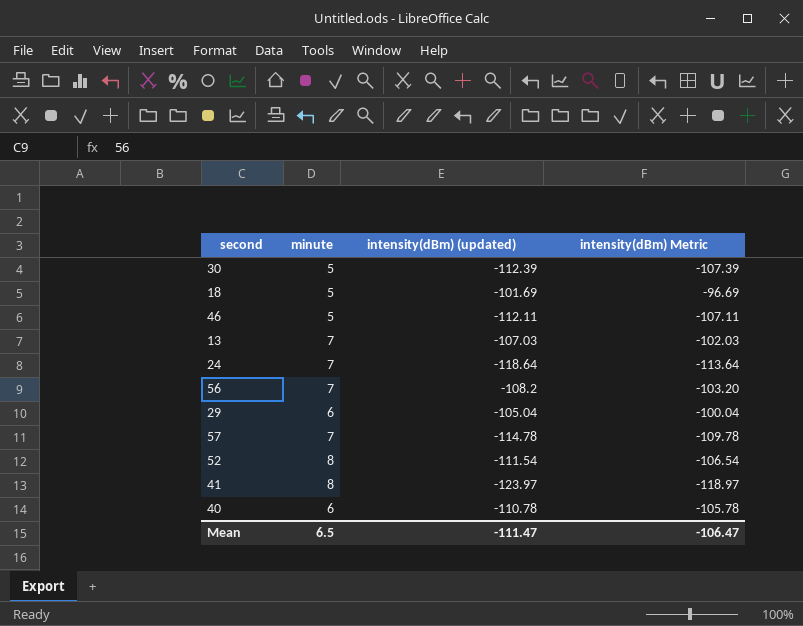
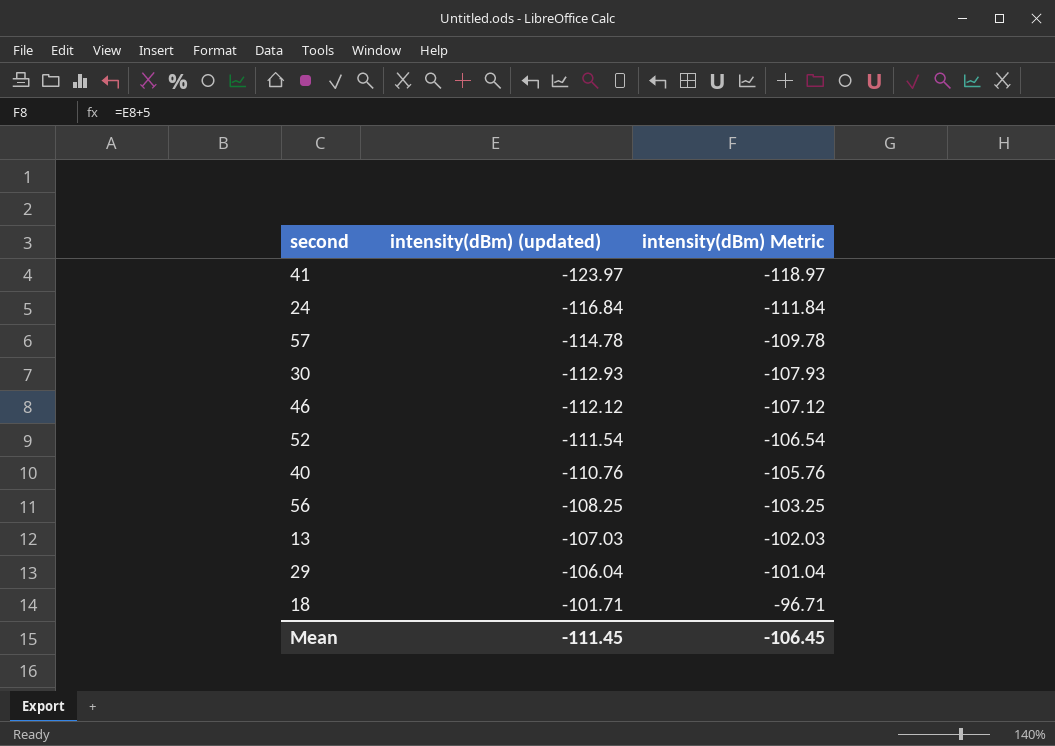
row order: none -> intensity(dBm) (updated) ascending
column minute | position: 2 -> none
24 | intensity(dBm) (updated): -118.64 -> -116.84
24 | intensity(dBm) Metric: -113.64 -> -111.84
30 | intensity(dBm) (updated): -112.39 -> -112.93
30 | intensity(dBm) Metric: -107.39 -> -107.93
46 | intensity(dBm) (updated): -112.11 -> -112.12
46 | intensity(dBm) Metric: -107.11 -> -107.12
40 | intensity(dBm) (updated): -110.78 -> -110.76
40 | intensity(dBm) Metric: -105.78 -> -105.76
56 | intensity(dBm) (updated): -108.2 -> -108.25
56 | intensity(dBm) Metric: -103.20 -> -103.25
29 | intensity(dBm) (updated): -105.04 -> -106.04
29 | intensity(dBm) Metric: -100.04 -> -101.04
18 | intensity(dBm) (updated): -101.69 -> -101.71
18 | intensity(dBm) Metric: -96.69 -> -96.71
Mean | intensity(dBm) (updated): -111.47 -> -111.45
Mean | intensity(dBm) Metric: -106.47 -> -106.45

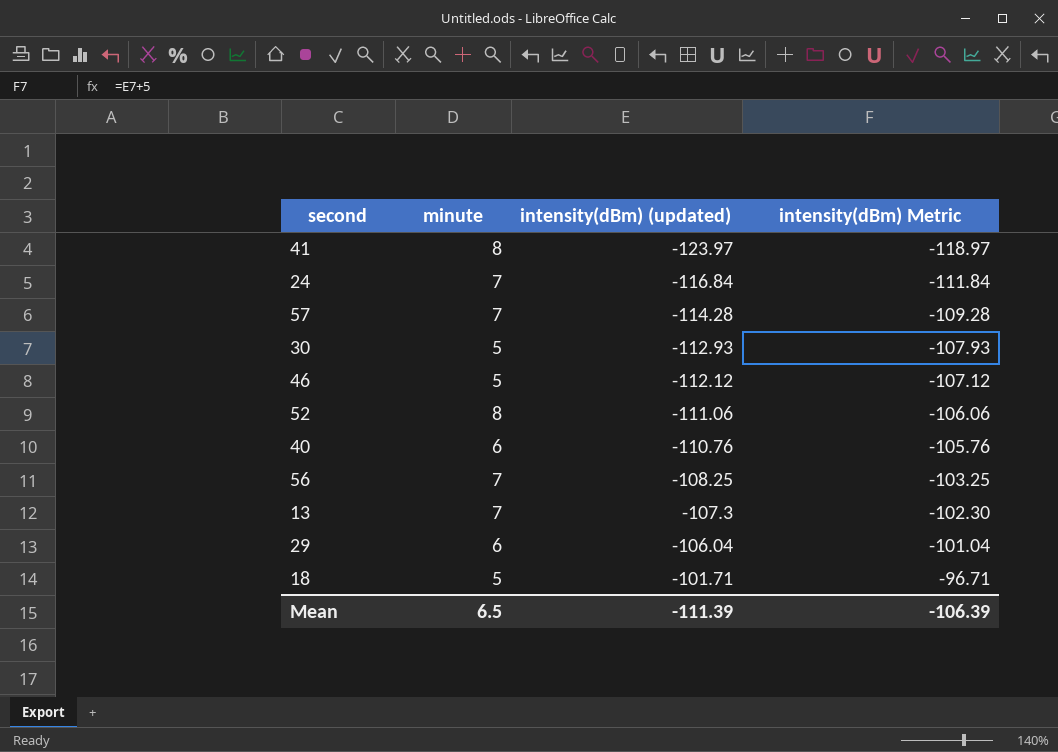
column minute | position: none -> 2
57 | intensity(dBm) (updated): -114.78 -> -114.28
57 | intensity(dBm) Metric: -109.78 -> -109.28
52 | intensity(dBm) (updated): -111.54 -> -111.06
52 | intensity(dBm) Metric: -106.54 -> -106.06
13 | intensity(dBm) (updated): -107.03 -> -107.3
13 | intensity(dBm) Metric: -102.03 -> -102.30
Mean | intensity(dBm) (updated): -111.45 -> -111.39
Mean | intensity(dBm) Metric: -106.45 -> -106.39

